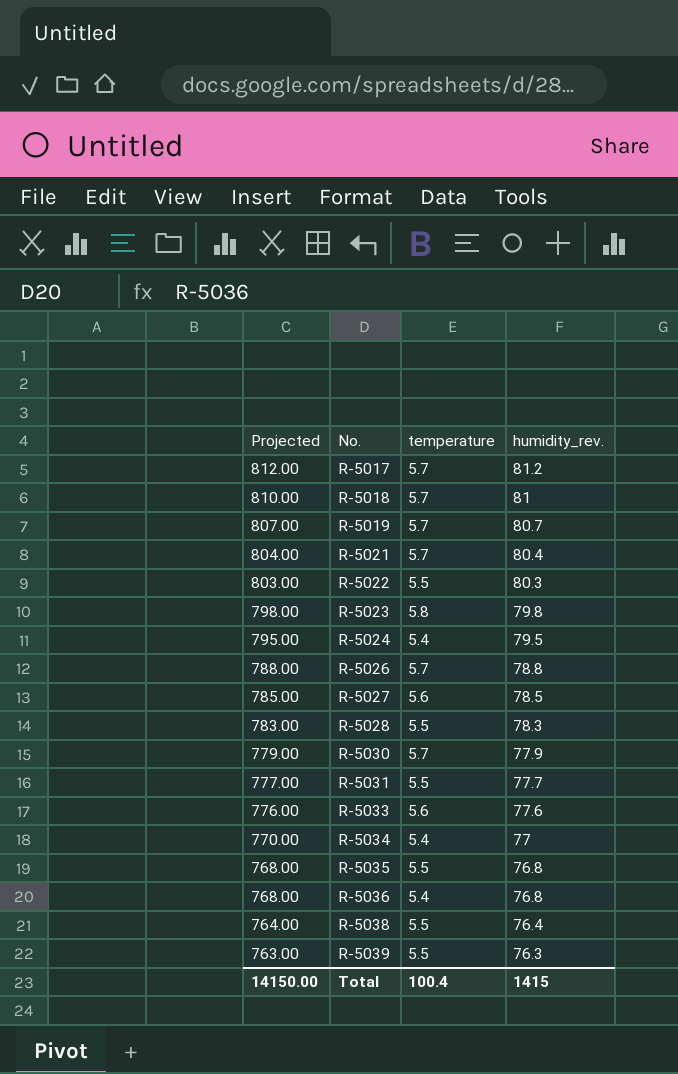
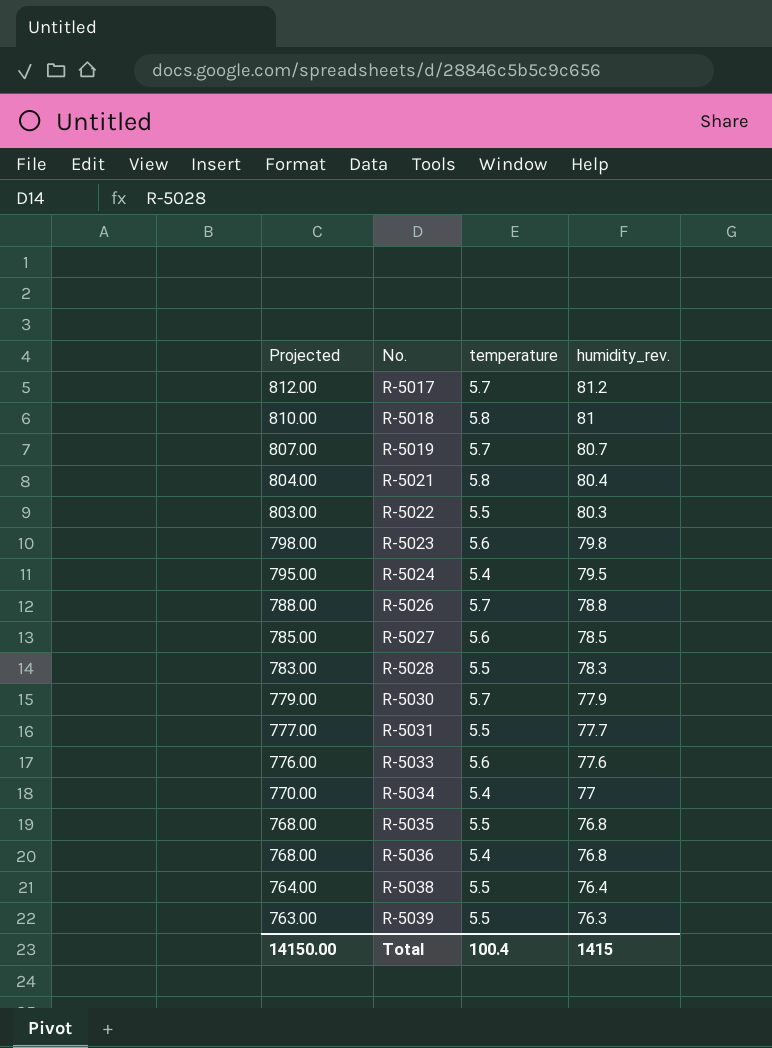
R-5018 | temperature: 5.7 -> 5.8
R-5021 | temperature: 5.7 -> 5.8
R-5023 | temperature: 5.8 -> 5.6

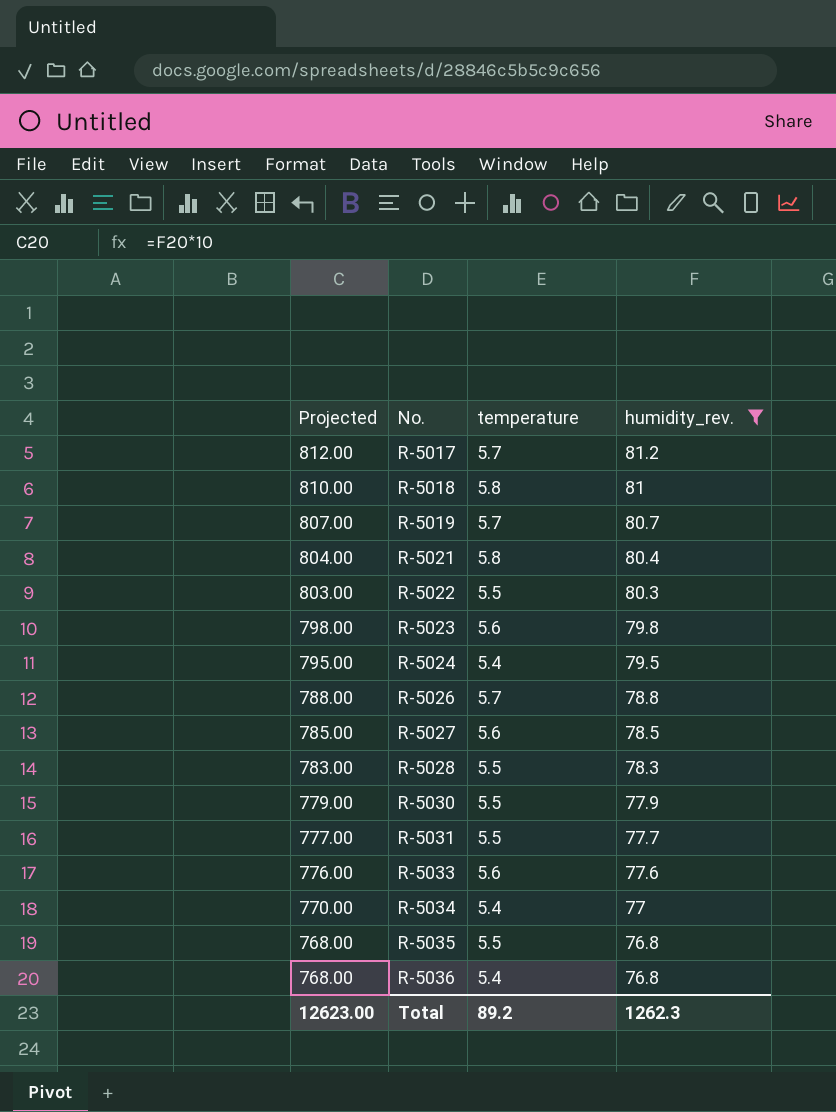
filter: none -> humidity_rev. >= 76.8
R-5030 | temperature: 5.7 -> 5.5
Total | Projected: 14150.00 -> 12623.00
Total | temperature: 100.4 -> 89.2
Total | humidity_rev.: 1415 -> 1262.3

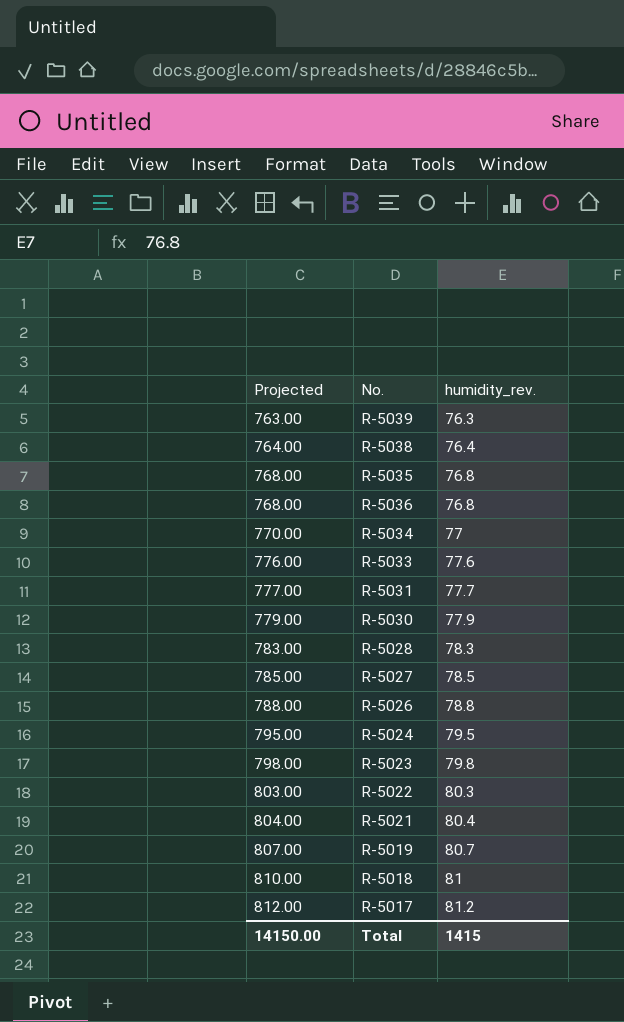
filter: humidity_rev. >= 76.8 -> none
row order: Projected descending -> Projected ascending
column temperature | position: 3 -> none
Total | Projected: 12623.00 -> 14150.00
Total | humidity_rev.: 1262.3 -> 1415

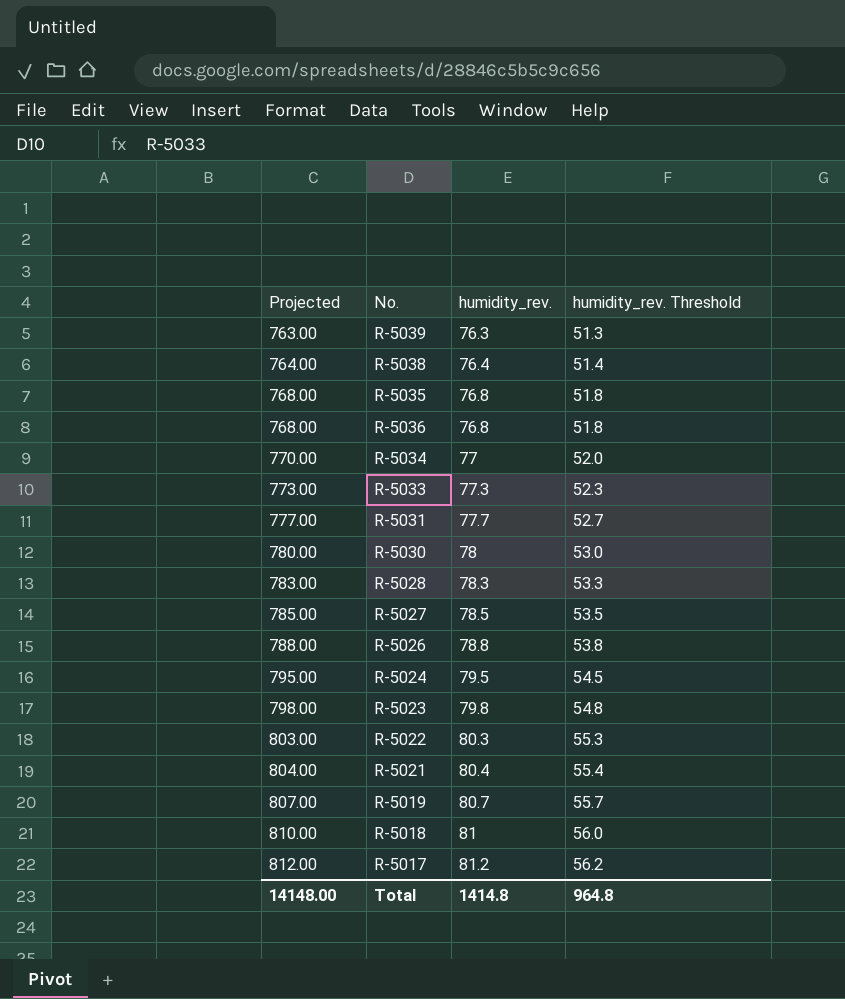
column humidity_rev. Threshold | formula: none -> [humidity_rev.] - 25
R-5033 | Projected: 776.00 -> 773.00
R-5033 | humidity_rev.: 77.6 -> 77.3
R-5030 | Projected: 779.00 -> 780.00
R-5030 | humidity_rev.: 77.9 -> 78
Total | Projected: 14150.00 -> 14148.00
Total | humidity_rev.: 1415 -> 1414.8

